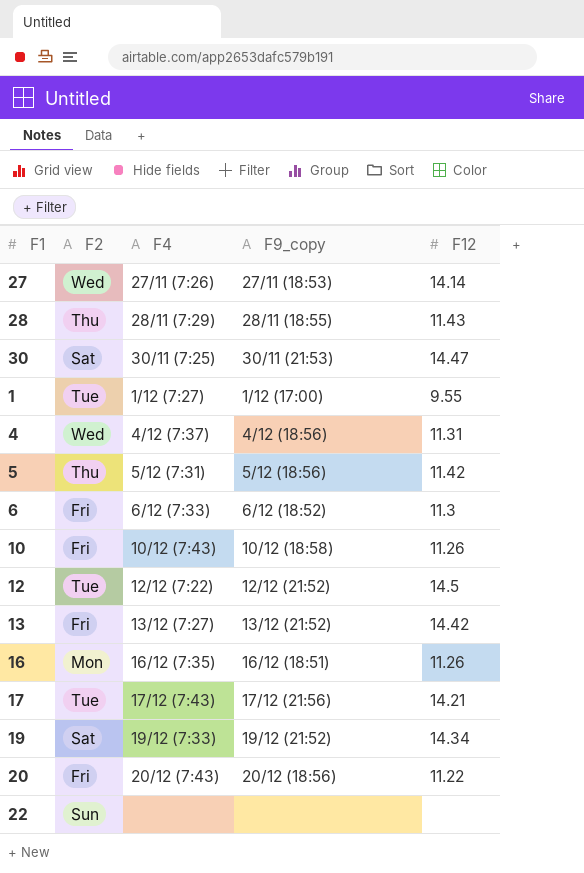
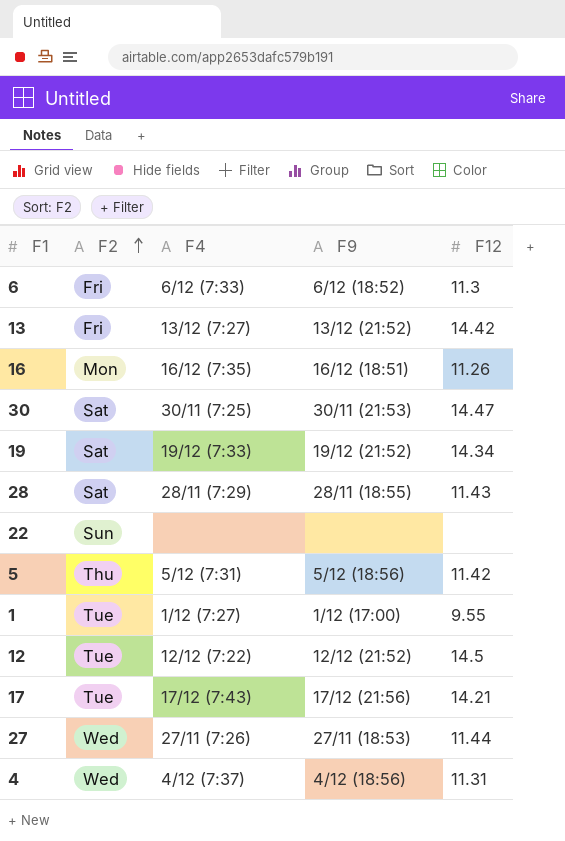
row order: none -> F2 ascending
column name: F9_copy -> F9
row 10: Fri | 10/12 (7:43) | 10/12 (18:58) | 11.26 -> none
row 20: Fri | 20/12 (7:43) | 20/12 (18:56) | 11.22 -> none
28 | F2: Thu -> Sat
27 | F12: 14.14 -> 11.44

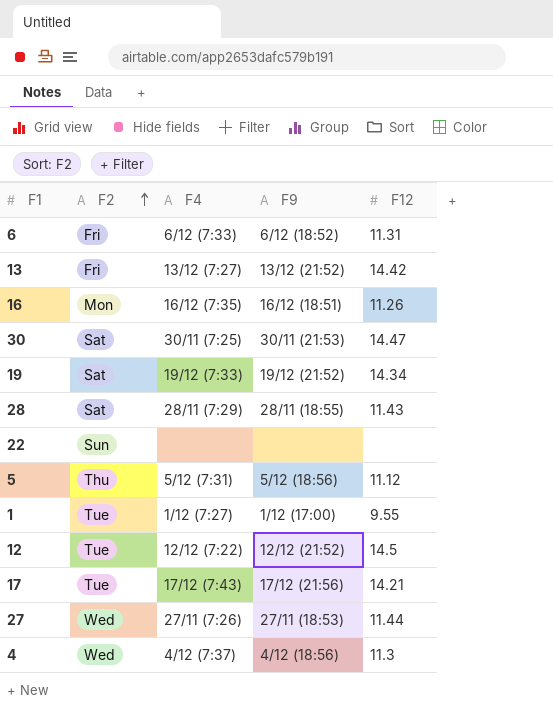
6 | F12: 11.3 -> 11.31
5 | F12: 11.42 -> 11.12
4 | F12: 11.31 -> 11.3

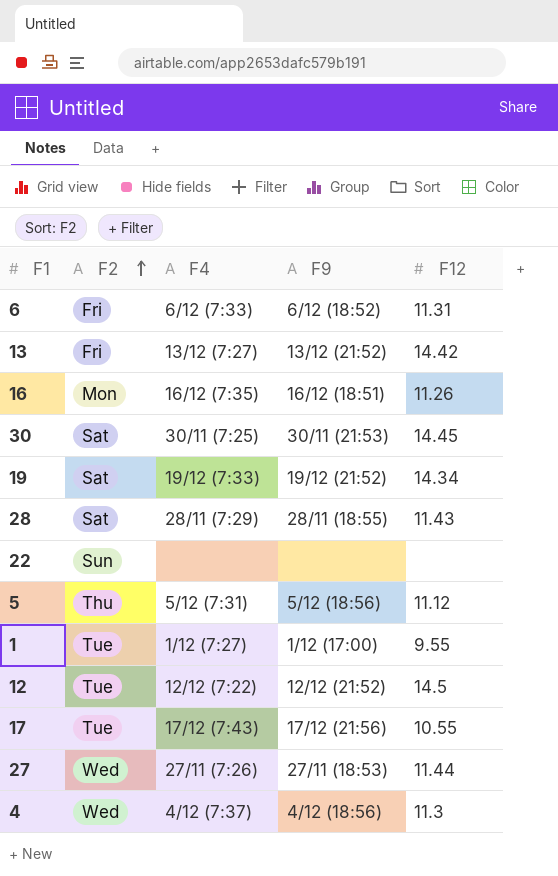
30 | F12: 14.47 -> 14.45
17 | F12: 14.21 -> 10.55

